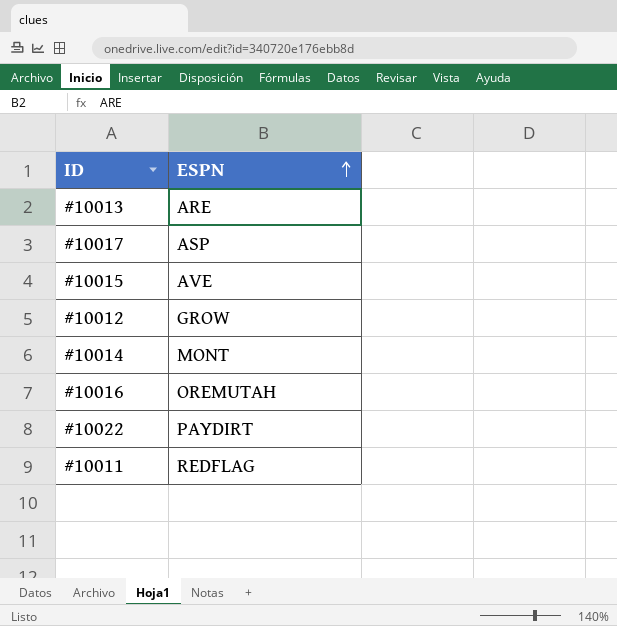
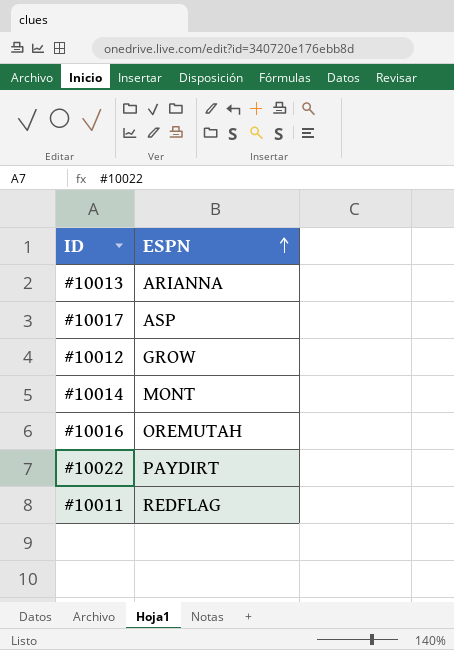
row #10015: AVE -> none
#10013 | ESPN: ARE -> ARIANNA

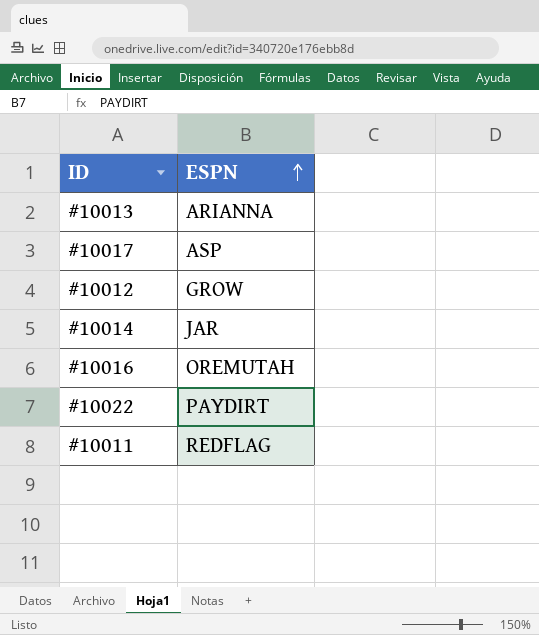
#10014 | ESPN: MONT -> JAR

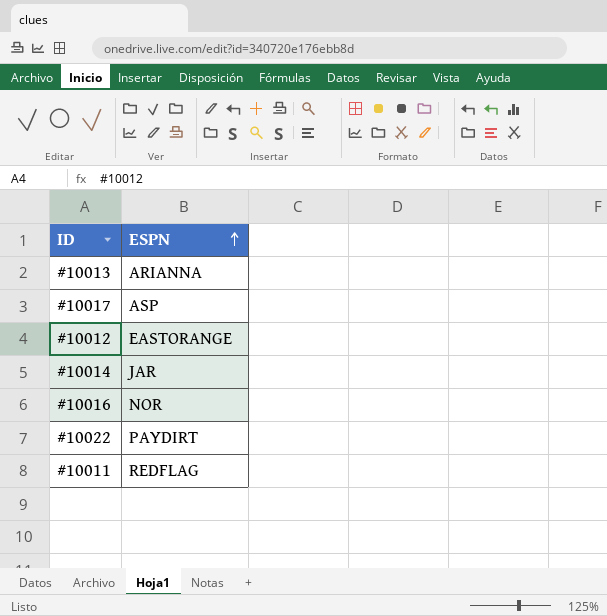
#10012 | ESPN: GROW -> EASTORANGE
#10016 | ESPN: OREMUTAH -> NOR

